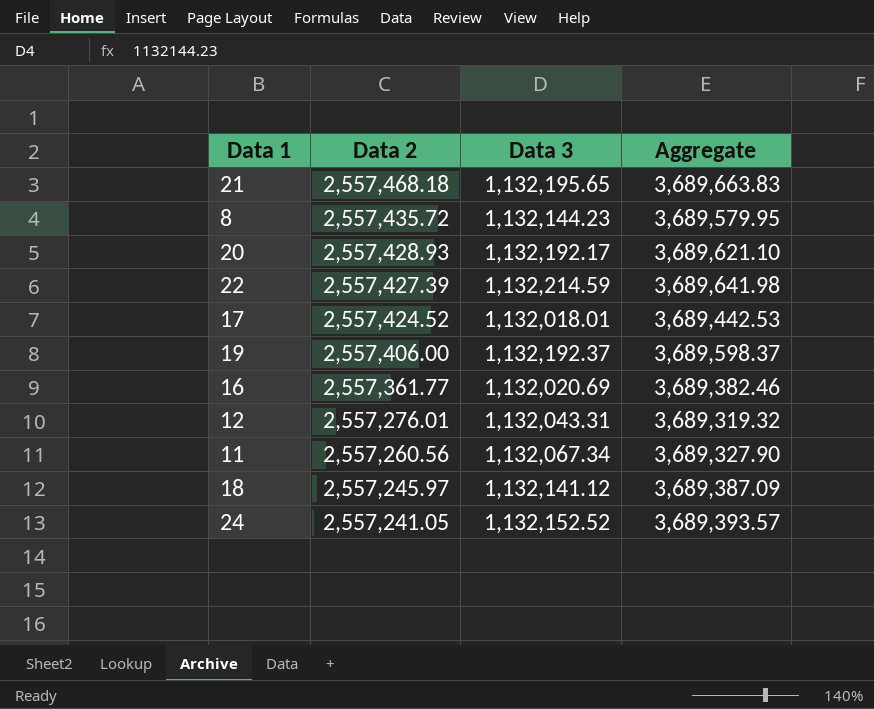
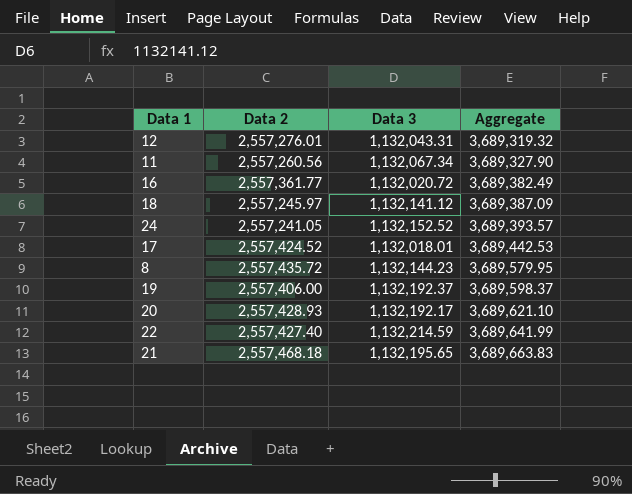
row order: Data 2 descending -> Aggregate ascending
16 | Data 3: 1,132,020.69 -> 1,132,020.72
16 | Aggregate: 3,689,382.46 -> 3,689,382.49
22 | Data 2: 2,557,427.39 -> 2,557,427.40
22 | Aggregate: 3,689,641.98 -> 3,689,641.99

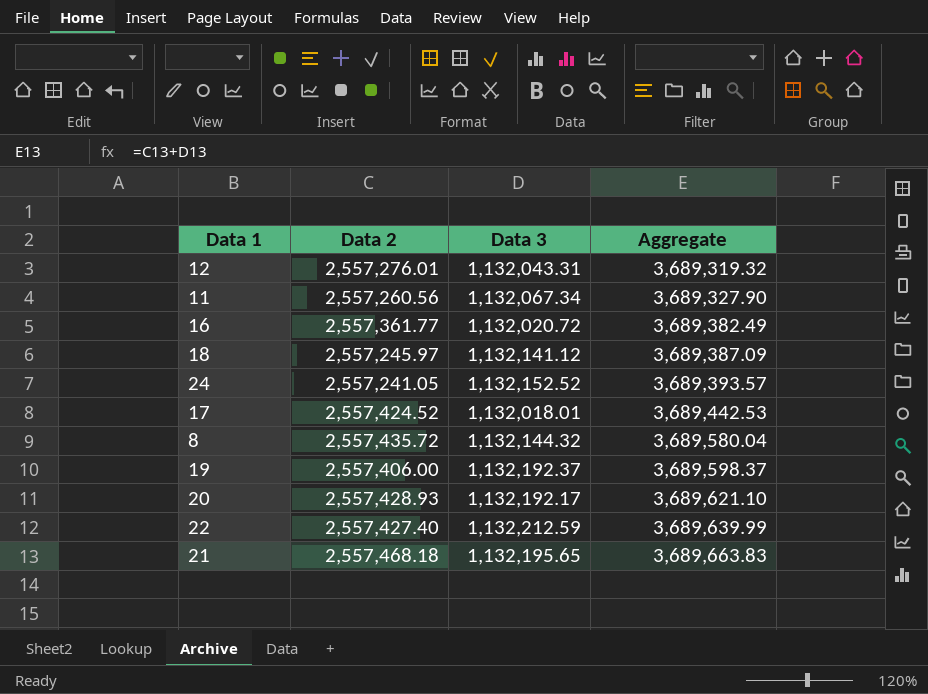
8 | Data 3: 1,132,144.23 -> 1,132,144.32
8 | Aggregate: 3,689,579.95 -> 3,689,580.04
22 | Data 3: 1,132,214.59 -> 1,132,212.59
22 | Aggregate: 3,689,641.99 -> 3,689,639.99

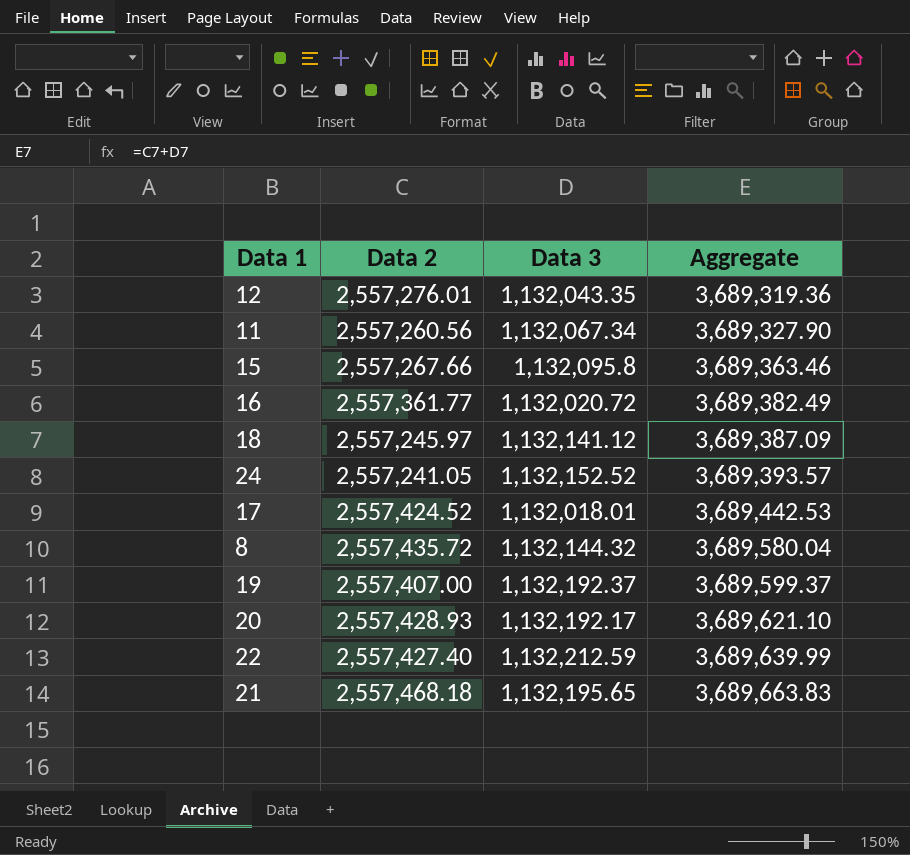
12 | Data 3: 1,132,043.31 -> 1,132,043.35
12 | Aggregate: 3,689,319.32 -> 3,689,319.36
row 15: none -> 2,557,267.66 | 1,132,095.8 | 3,689,363.46
19 | Data 2: 2,557,406.00 -> 2,557,407.00
19 | Aggregate: 3,689,598.37 -> 3,689,599.37

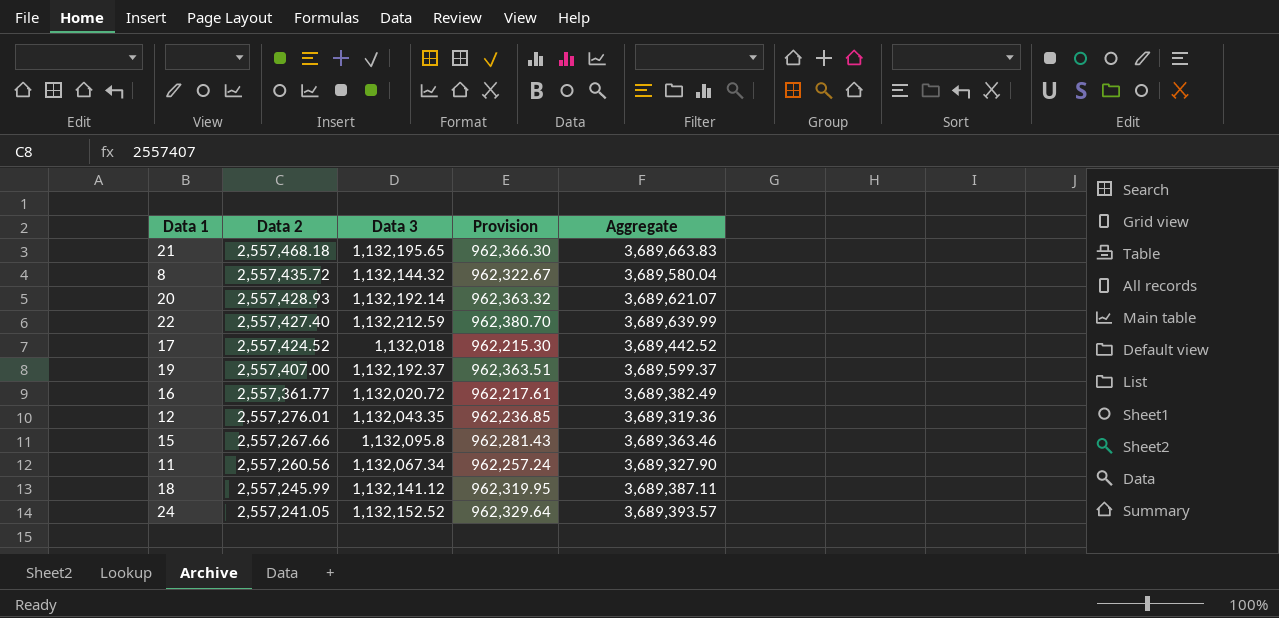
row order: Aggregate ascending -> Data 2 descending
column Provision | formula: none -> [Data 3] * 0.85
20 | Data 3: 1,132,192.17 -> 1,132,192.14
20 | Aggregate: 3,689,621.10 -> 3,689,621.07
17 | Data 3: 1,132,018.01 -> 1,132,018
17 | Aggregate: 3,689,442.53 -> 3,689,442.52
18 | Data 2: 2,557,245.97 -> 2,557,245.99
18 | Aggregate: 3,689,387.09 -> 3,689,387.11

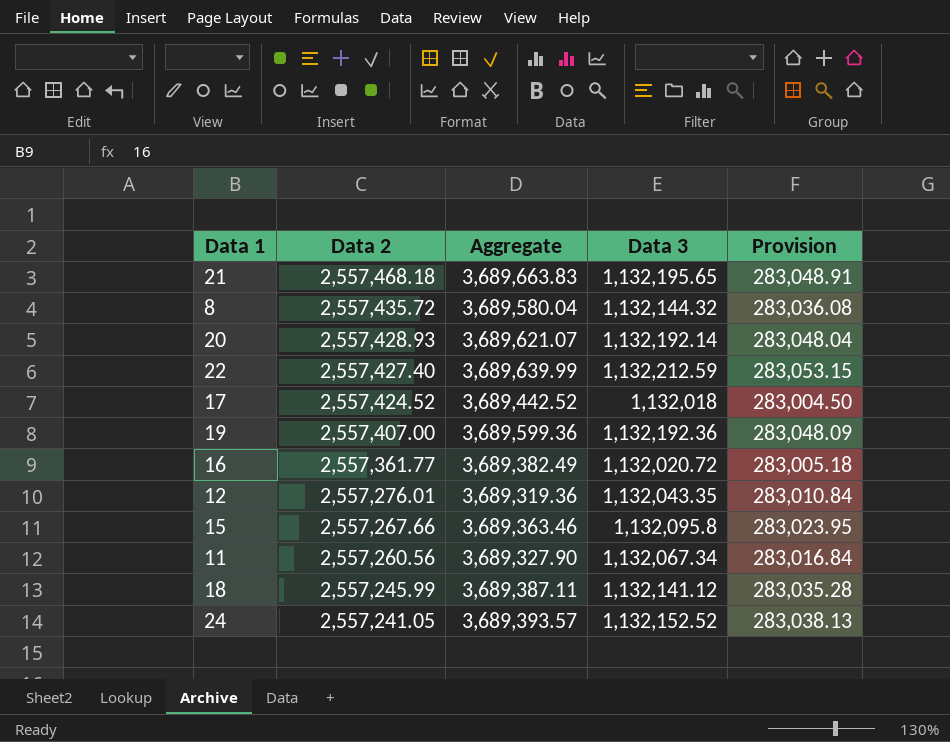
column Aggregate | position: 5 -> 3
column Provision | formula: [Data 3] * 0.85 -> [Data 3] * 0.25
19 | Aggregate: 3,689,599.37 -> 3,689,599.36
19 | Data 3: 1,132,192.37 -> 1,132,192.36

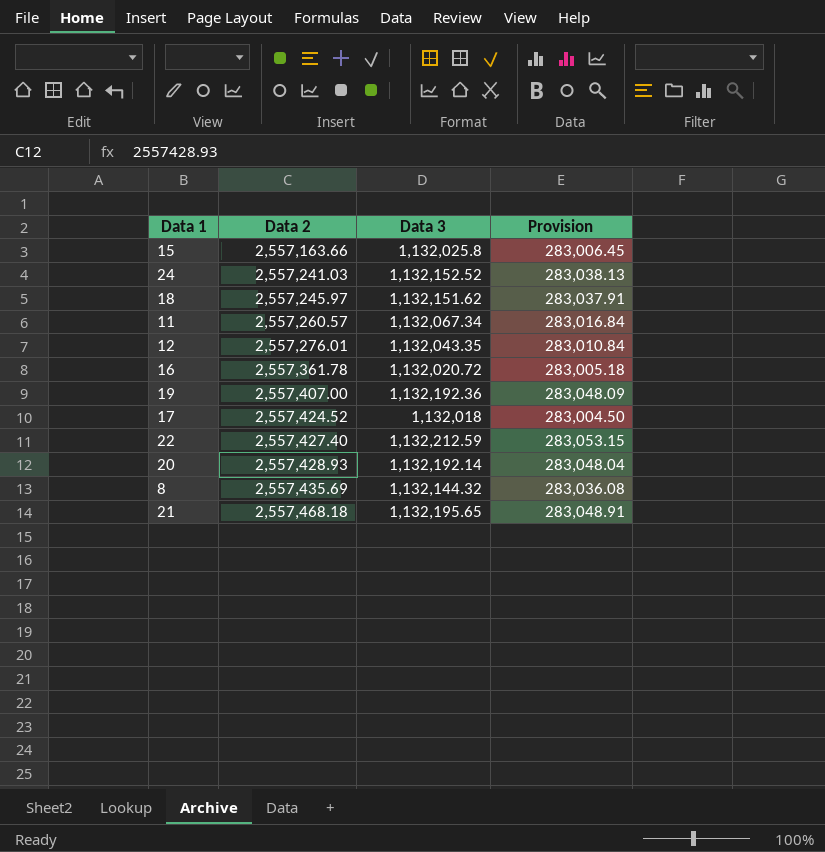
row order: Data 2 descending -> Data 2 ascending
column Aggregate | formula: [Data 2] + [Data 3] -> none
15 | Data 2: 2,557,267.66 -> 2,557,163.66
15 | Data 3: 1,132,095.8 -> 1,132,025.8
15 | Provision: 283,023.95 -> 283,006.45
24 | Data 2: 2,557,241.05 -> 2,557,241.03
18 | Data 2: 2,557,245.99 -> 2,557,245.97
18 | Data 3: 1,132,141.12 -> 1,132,151.62
18 | Provision: 283,035.28 -> 283,037.91
11 | Data 2: 2,557,260.56 -> 2,557,260.57
16 | Data 2: 2,557,361.77 -> 2,557,361.78
8 | Data 2: 2,557,435.72 -> 2,557,435.69

